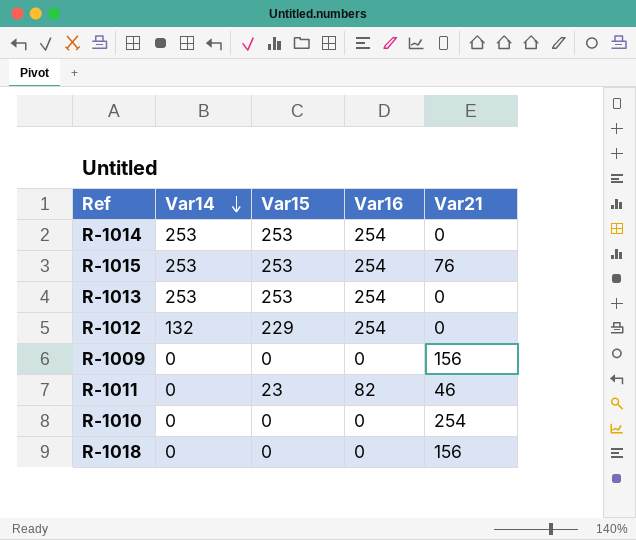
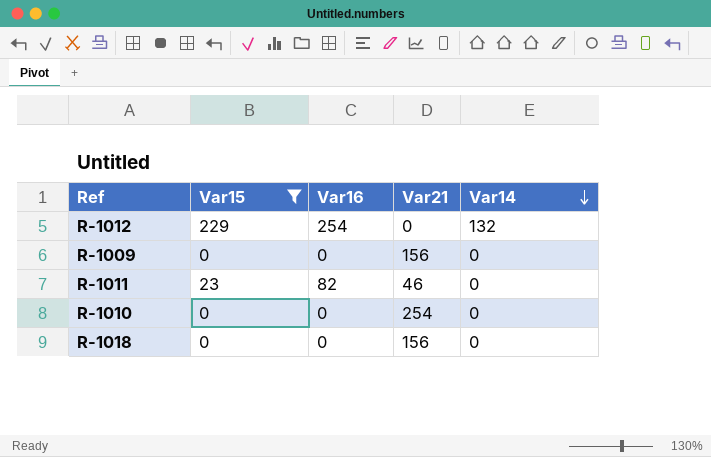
filter: none -> Var15 != 253
column Var14 | position: 2 -> 5

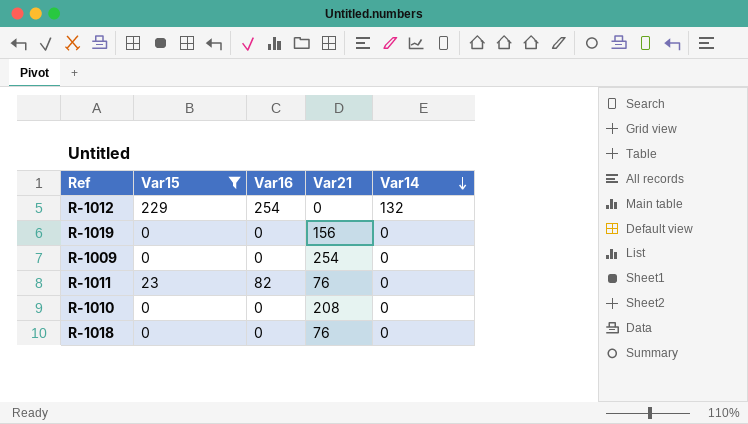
row R-1019: none -> 0 | 0 | 156 | 0
R-1009 | Var21: 156 -> 254
R-1011 | Var21: 46 -> 76
R-1010 | Var21: 254 -> 208
R-1018 | Var21: 156 -> 76

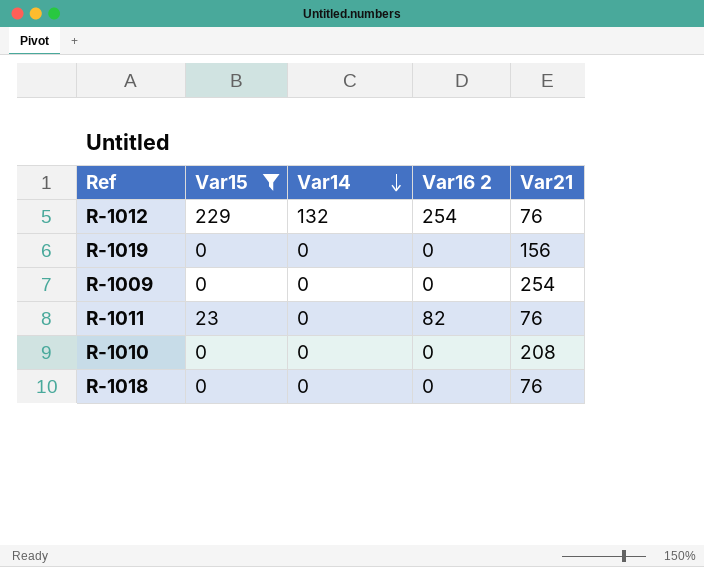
column Var14 | position: 5 -> 3
column name: Var16 -> Var16 2
R-1012 | Var21: 0 -> 76

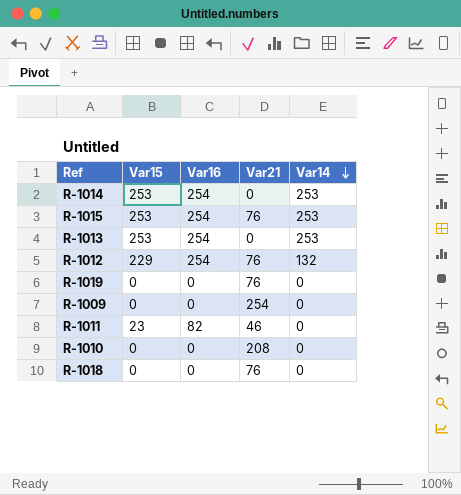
filter: Var15 != 253 -> none
column name: Var16 2 -> Var16
column Var14 | position: 3 -> 5
R-1019 | Var21: 156 -> 76
R-1011 | Var21: 76 -> 46

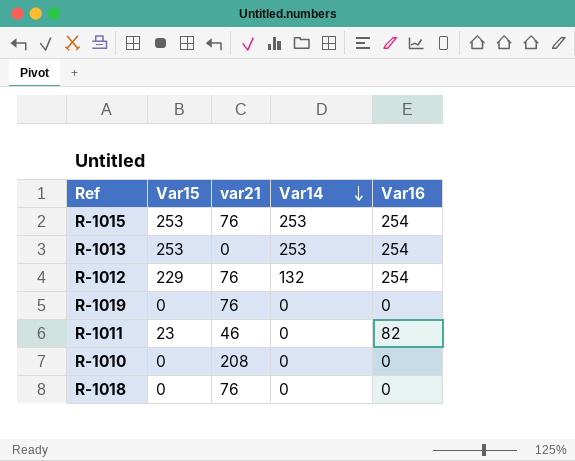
column name: Var21 -> var21
column Var16 | position: 3 -> 5
row R-1014: 253 | 254 | 0 | 253 -> none
row R-1009: 0 | 0 | 254 | 0 -> none

